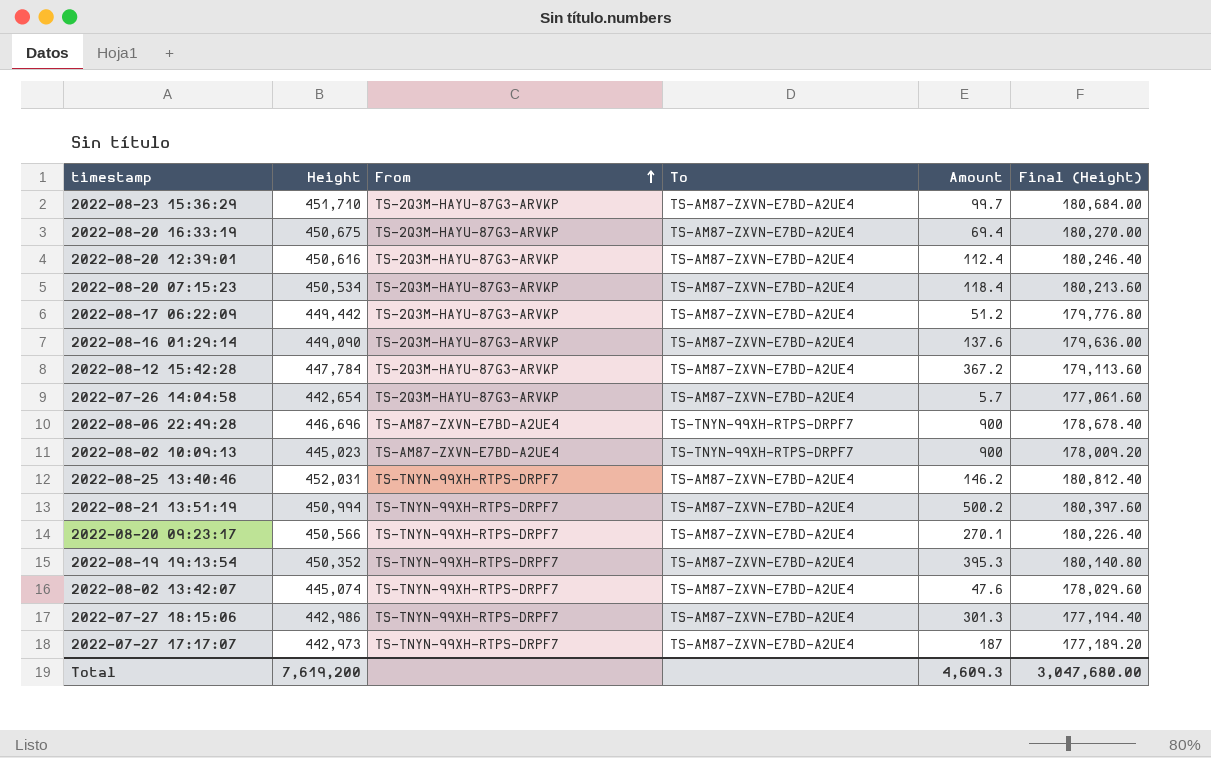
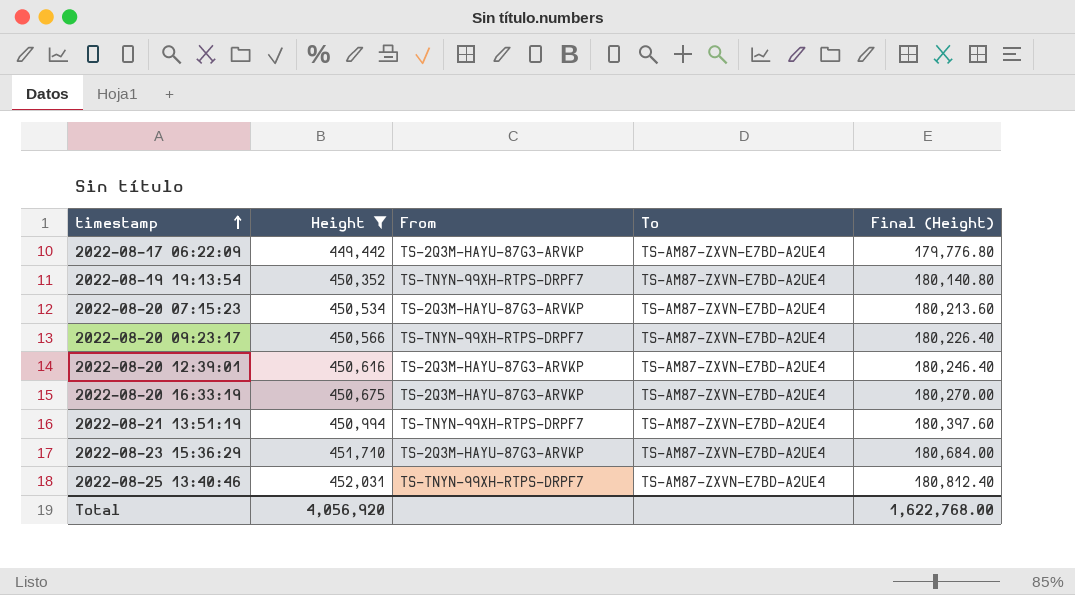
filter: none -> Height >= 449,442
row order: From ascending -> timestamp ascending
column Amount | position: 5 -> none
Total | Height: 7,619,200 -> 4,056,920
Total | Final (Height): 3,047,680.00 -> 1,622,768.00

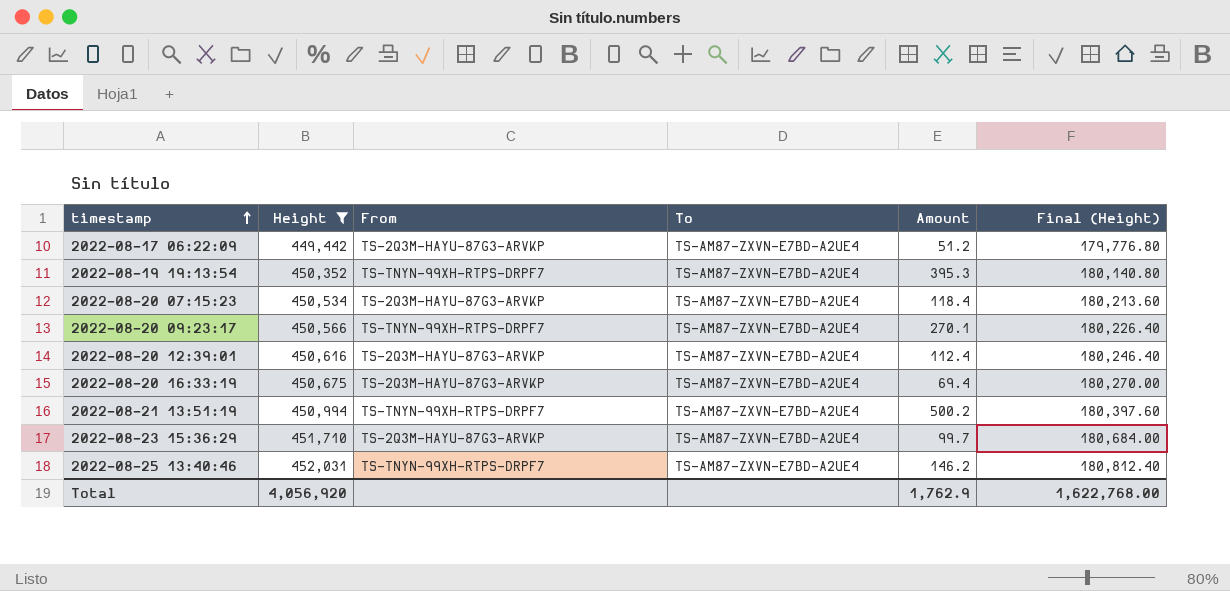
column Amount | position: none -> 5

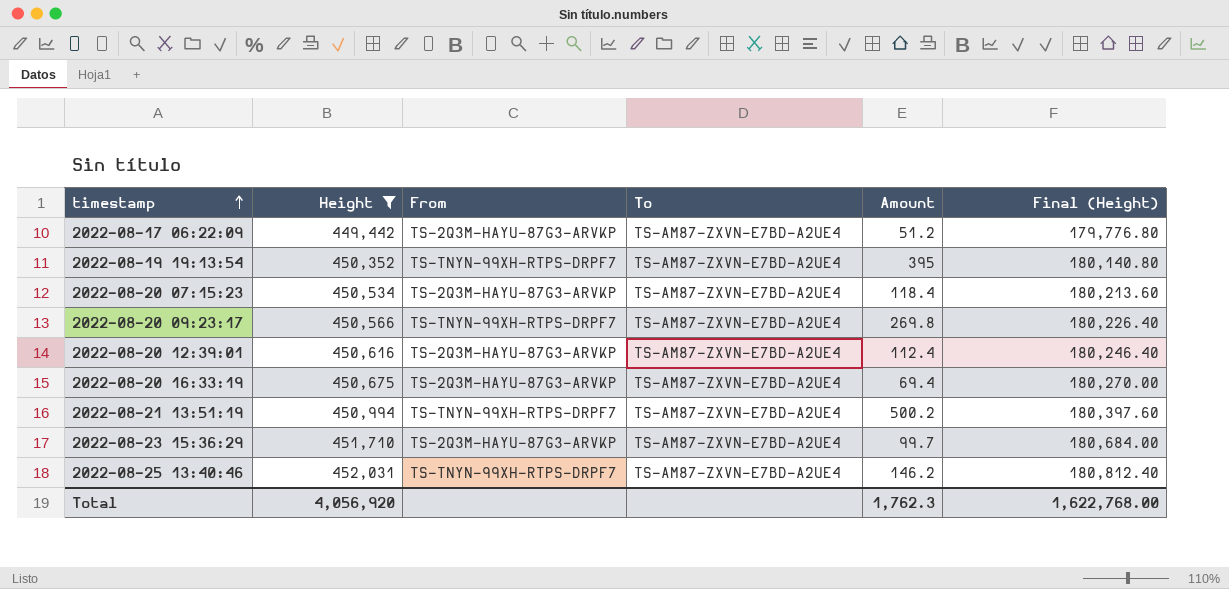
2022-08-19 19:13:54 | Amount: 395.3 -> 395
2022-08-20 09:23:17 | Amount: 270.1 -> 269.8
Total | Amount: 1,762.9 -> 1,762.3

